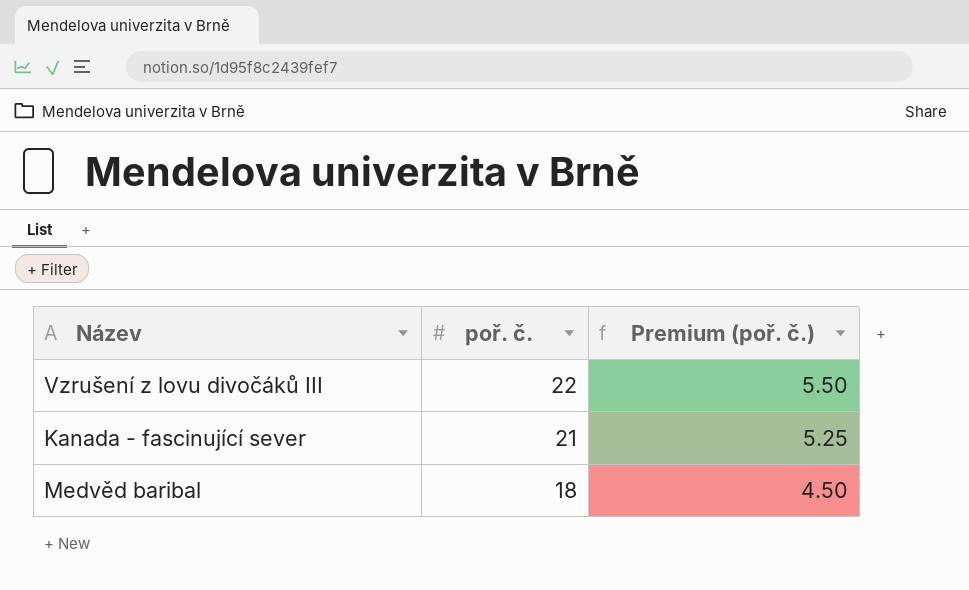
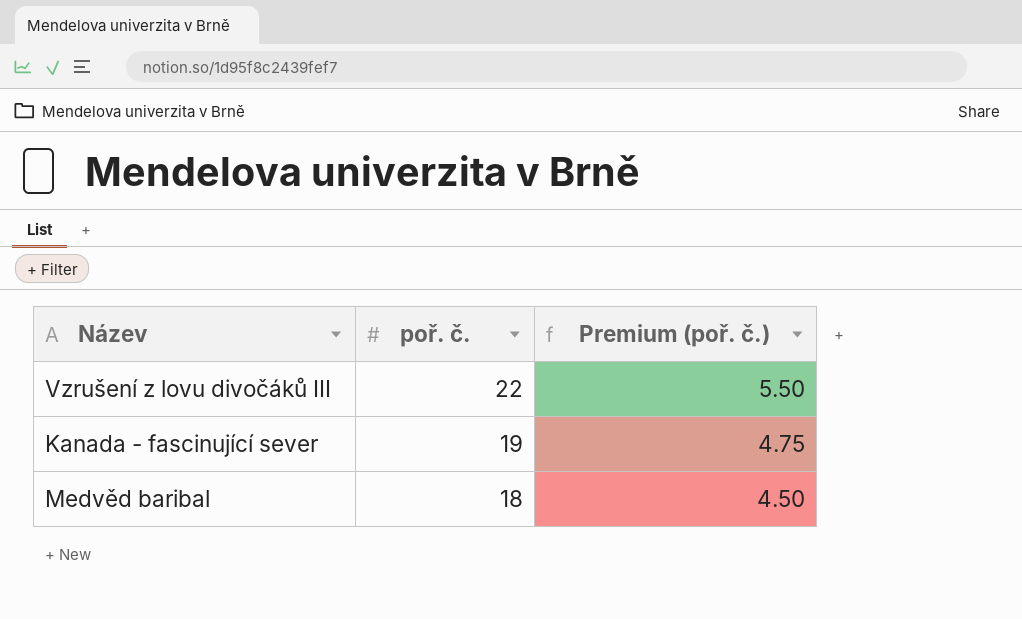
Kanada - fascinující sever | poř. č.: 21 -> 19
Kanada - fascinující sever | Premium (poř. č.): 5.25 -> 4.75

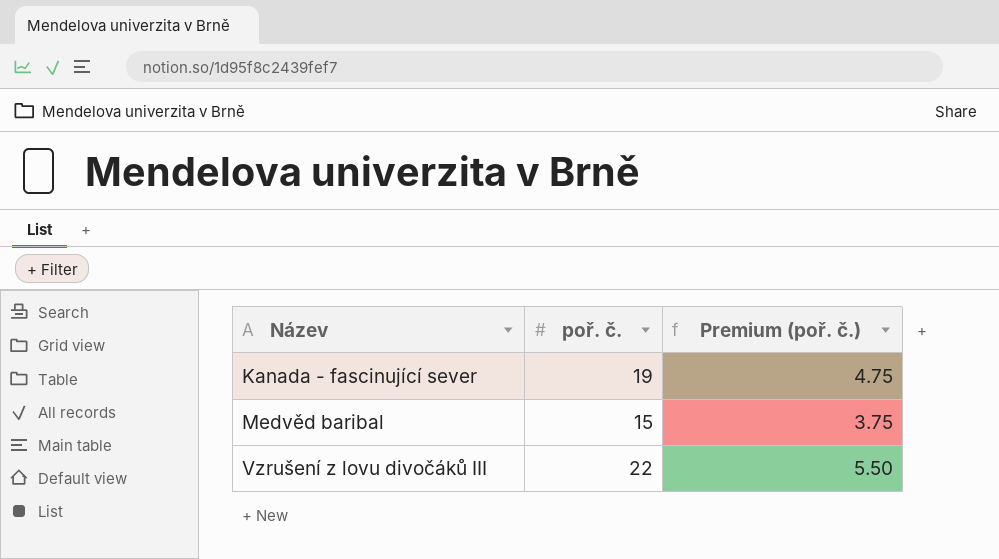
row order: poř. č. descending -> Název ascending
Medvěd baribal | poř. č.: 18 -> 15
Medvěd baribal | Premium (poř. č.): 4.50 -> 3.75

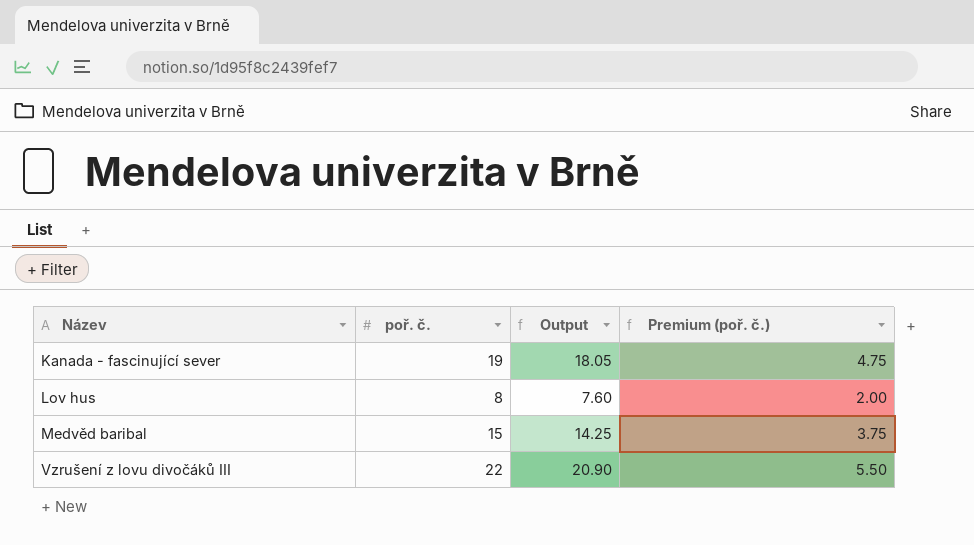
column Output | formula: none -> [poř. č.] * 0.95
row Lov hus: none -> 8 | 7.60 | 2.00

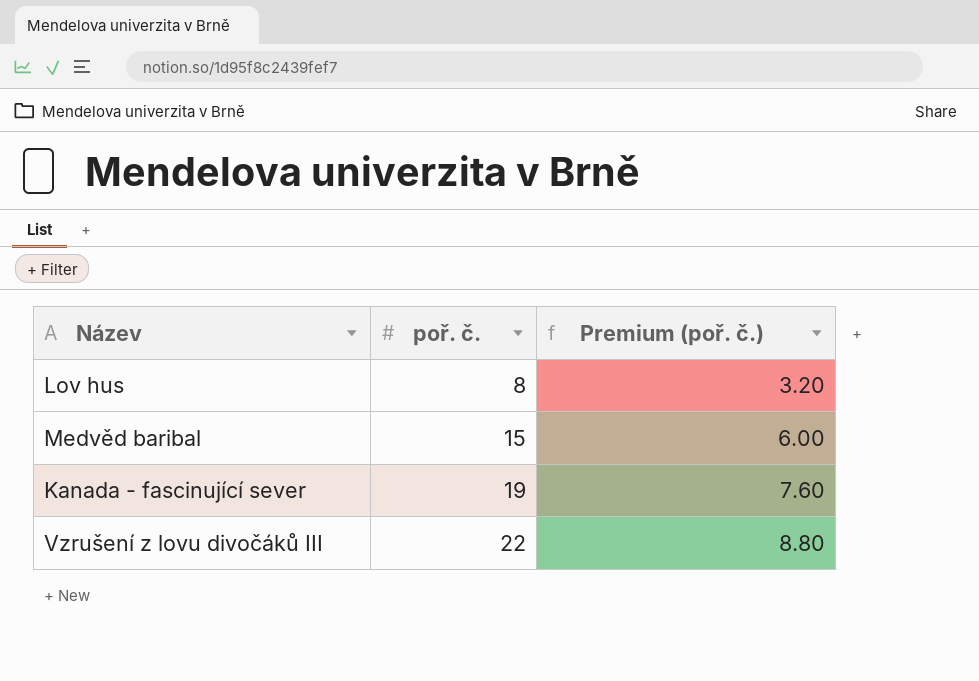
row order: Název ascending -> poř. č. ascending
column Output | formula: [poř. č.] * 0.95 -> none
column Premium (poř. č.) | formula: [poř. č.] * 0.25 -> [poř. č.] * 0.4

